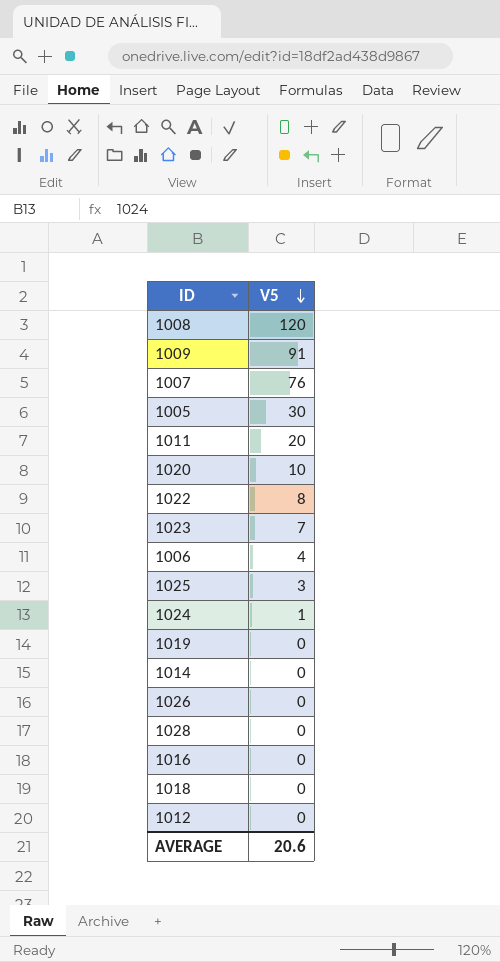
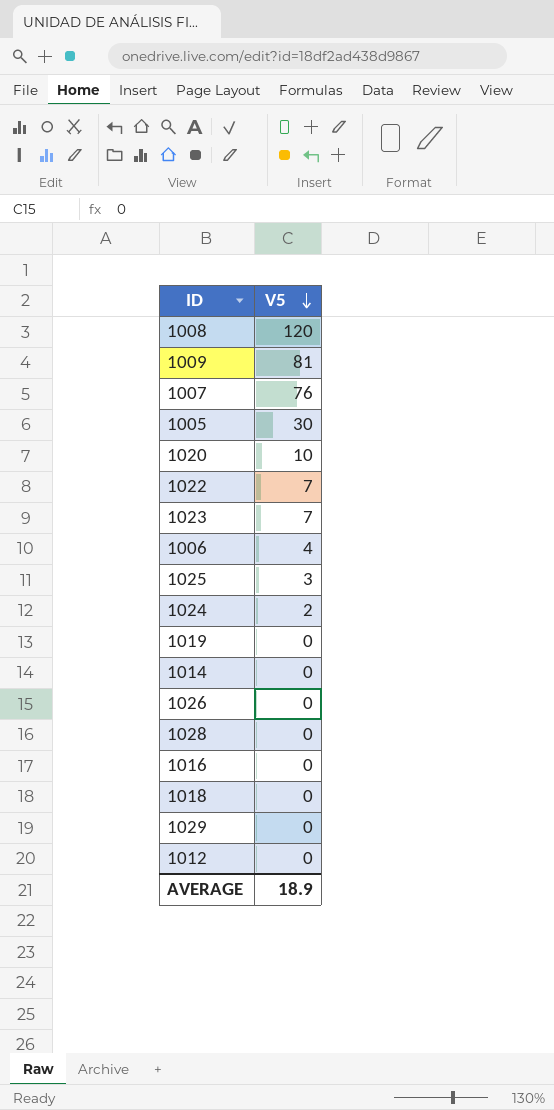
row 1011: 20 -> none
1009 | V5: 91 -> 81
1022 | V5: 8 -> 7
1024 | V5: 1 -> 2
row 1029: none -> 0
AVERAGE | V5: 20.6 -> 18.9

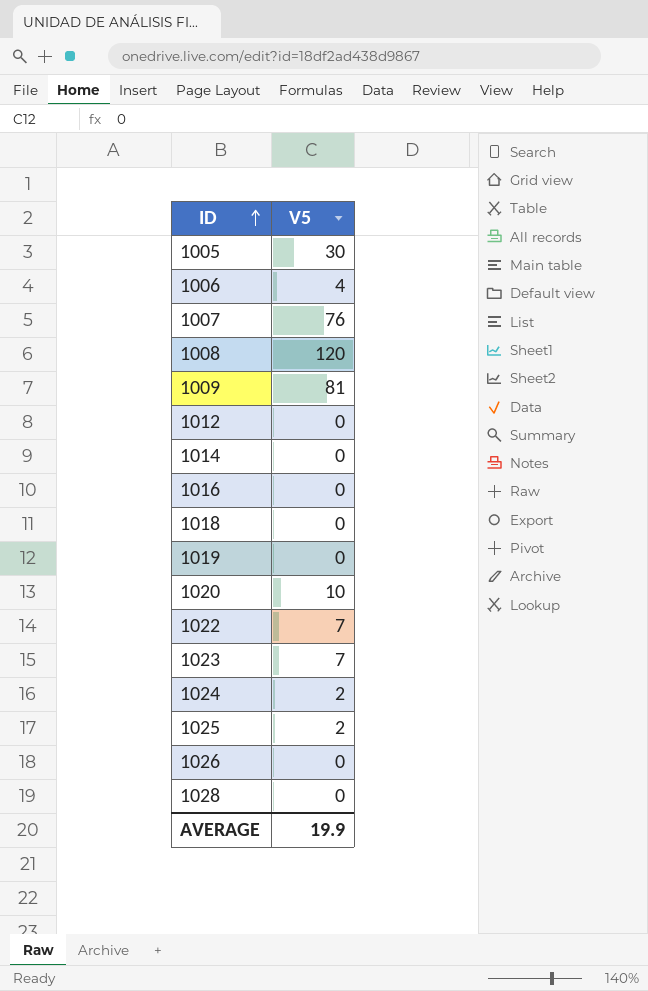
row order: V5 descending -> ID ascending
row 1029: 0 -> none
1025 | V5: 3 -> 2
AVERAGE | V5: 18.9 -> 19.9

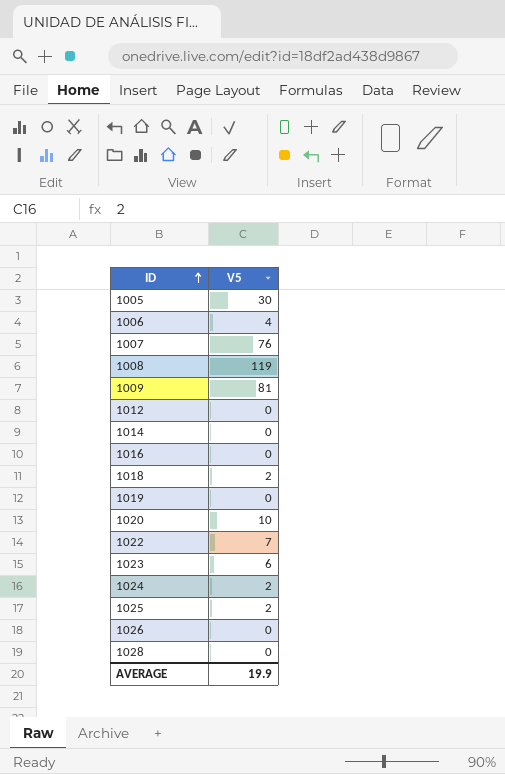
1008 | V5: 120 -> 119
1018 | V5: 0 -> 2
1023 | V5: 7 -> 6

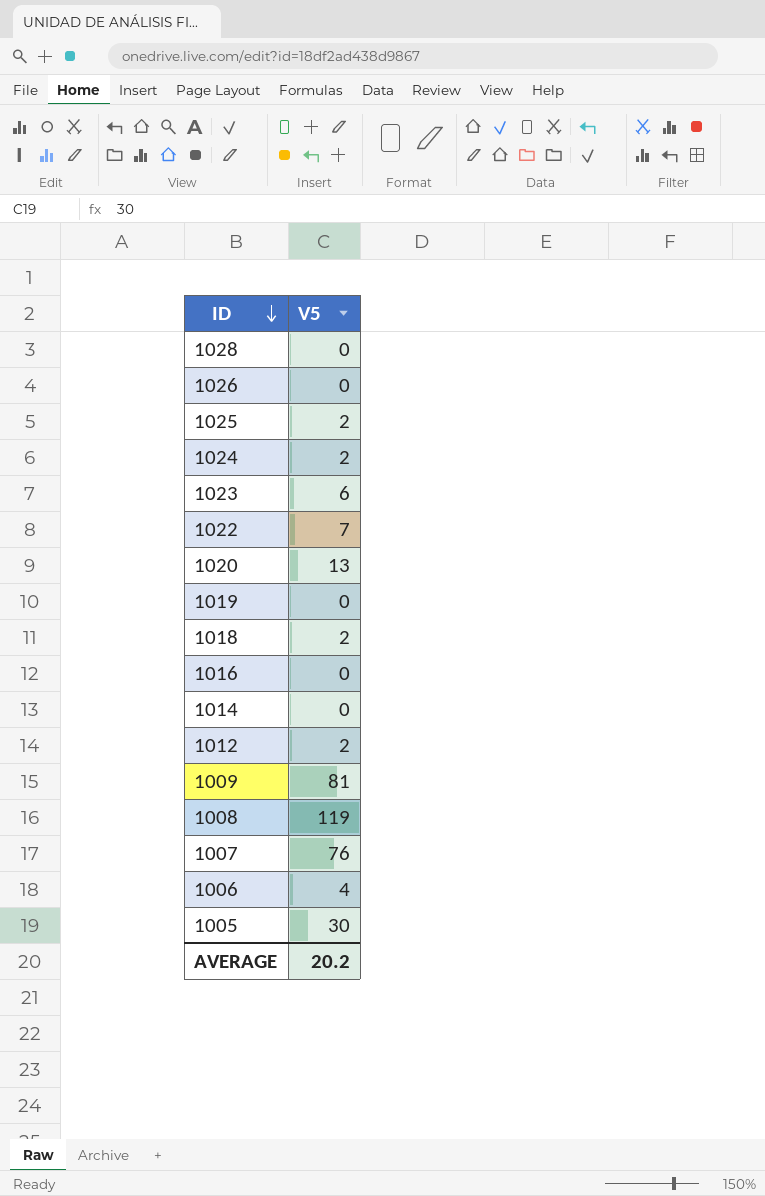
row order: ID ascending -> ID descending
1020 | V5: 10 -> 13
1012 | V5: 0 -> 2
AVERAGE | V5: 19.9 -> 20.2

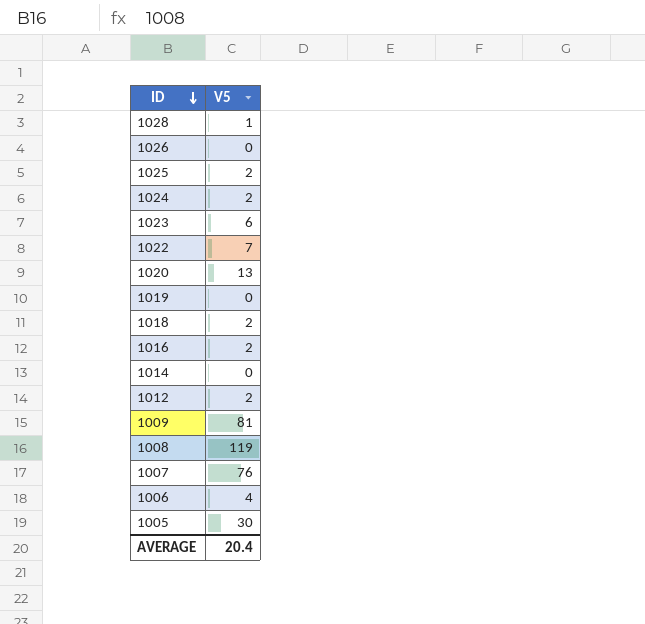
1028 | V5: 0 -> 1
1016 | V5: 0 -> 2
AVERAGE | V5: 20.2 -> 20.4

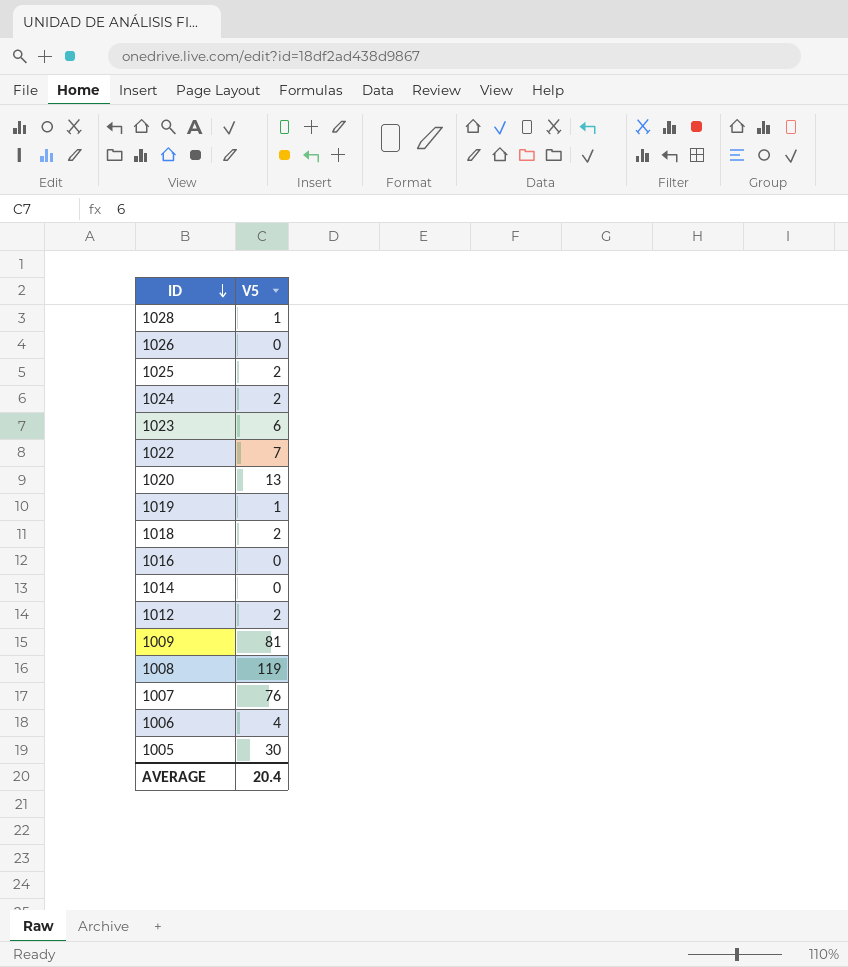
1019 | V5: 0 -> 1
1016 | V5: 2 -> 0

